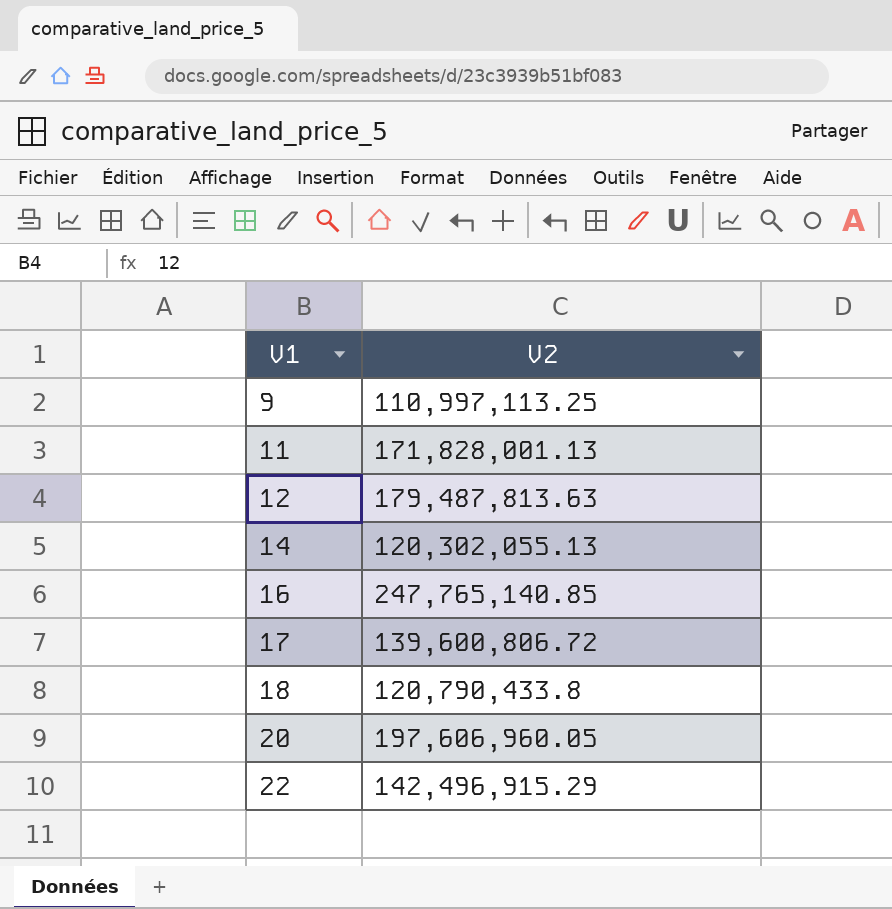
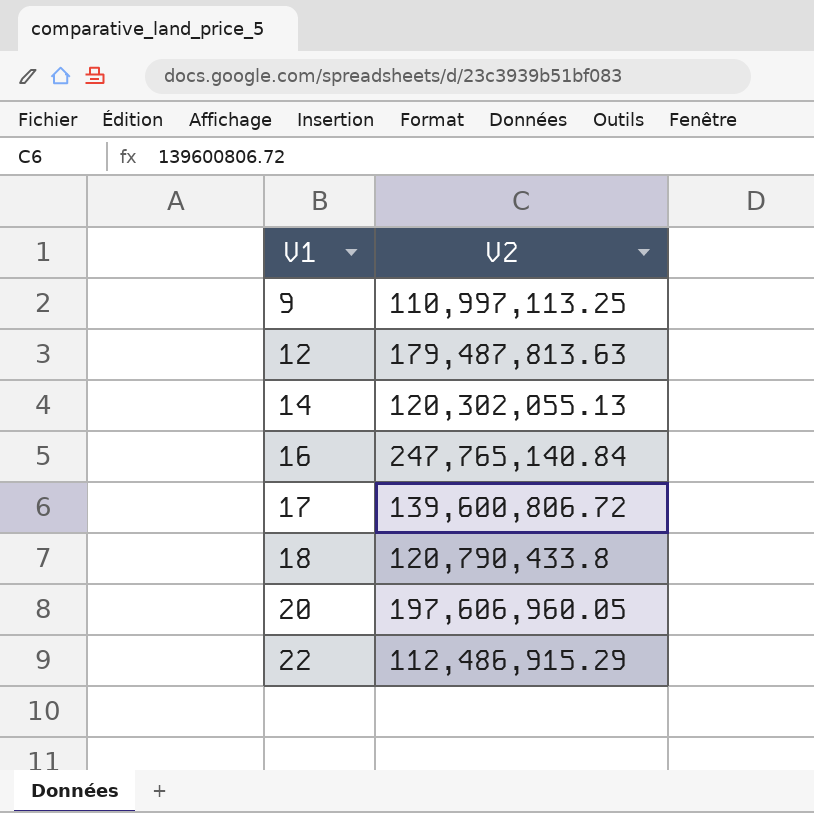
row 11: 171,828,001.13 -> none
16 | V2: 247,765,140.85 -> 247,765,140.84
22 | V2: 142,496,915.29 -> 112,486,915.29

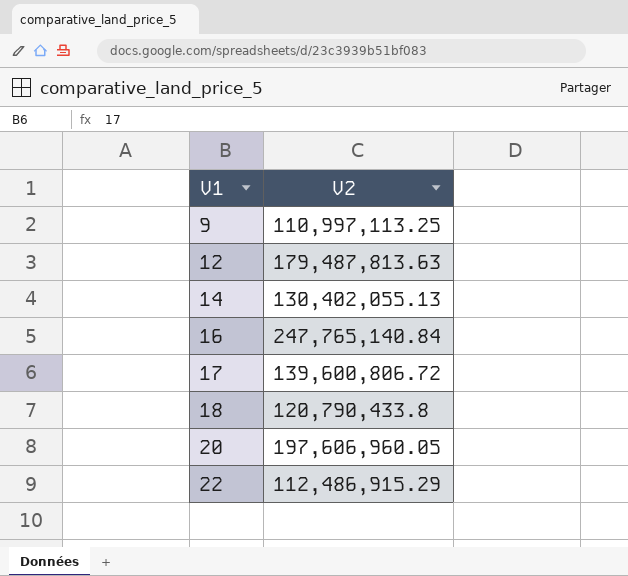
14 | V2: 120,302,055.13 -> 130,402,055.13

